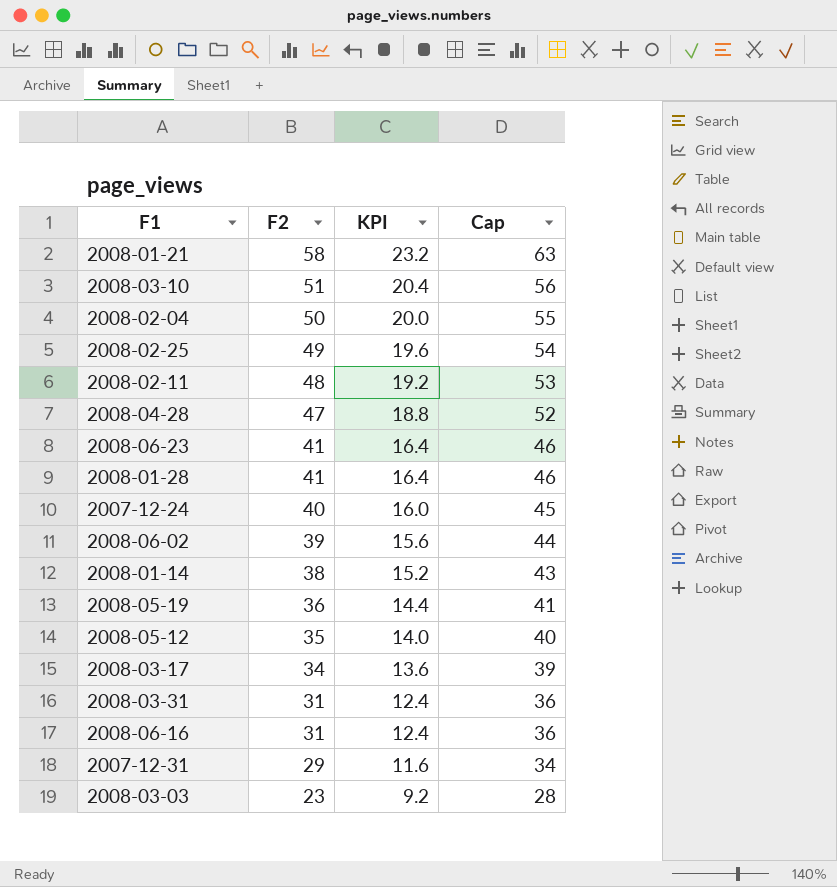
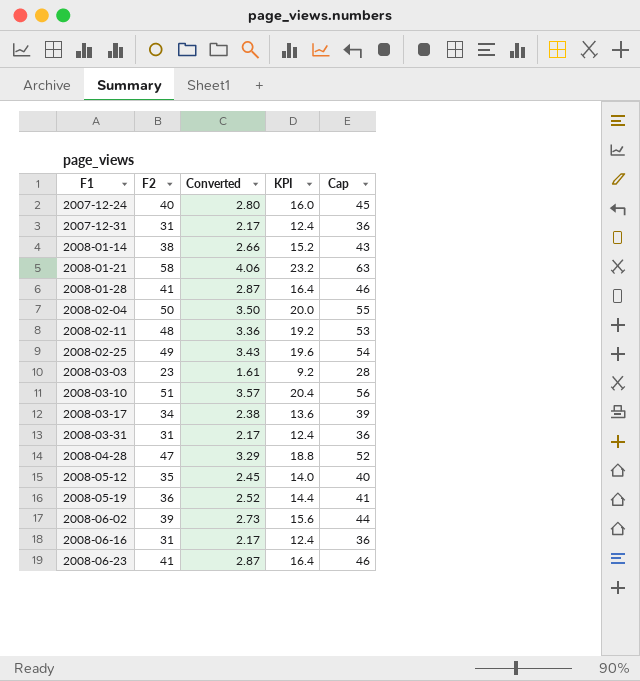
row order: F2 descending -> F1 ascending
column Converted | formula: none -> [F2] * 0.07
2007-12-31 | F2: 29 -> 31
2007-12-31 | KPI: 11.6 -> 12.4
2007-12-31 | Cap: 34 -> 36

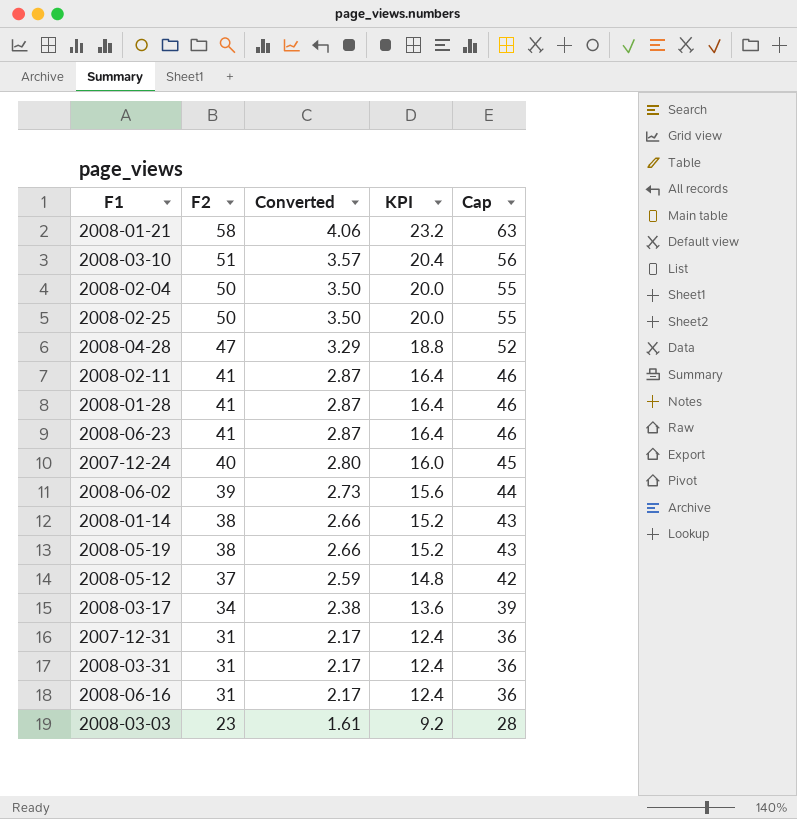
row order: F1 ascending -> F2 descending
2008-02-25 | F2: 49 -> 50
2008-02-25 | Converted: 3.43 -> 3.50
2008-02-25 | KPI: 19.6 -> 20.0
2008-02-25 | Cap: 54 -> 55
2008-02-11 | F2: 48 -> 41
2008-02-11 | Converted: 3.36 -> 2.87
2008-02-11 | KPI: 19.2 -> 16.4
2008-02-11 | Cap: 53 -> 46
2008-05-19 | F2: 36 -> 38
2008-05-19 | Converted: 2.52 -> 2.66
2008-05-19 | KPI: 14.4 -> 15.2
2008-05-19 | Cap: 41 -> 43
2008-05-12 | F2: 35 -> 37
2008-05-12 | Converted: 2.45 -> 2.59
2008-05-12 | KPI: 14.0 -> 14.8
2008-05-12 | Cap: 40 -> 42

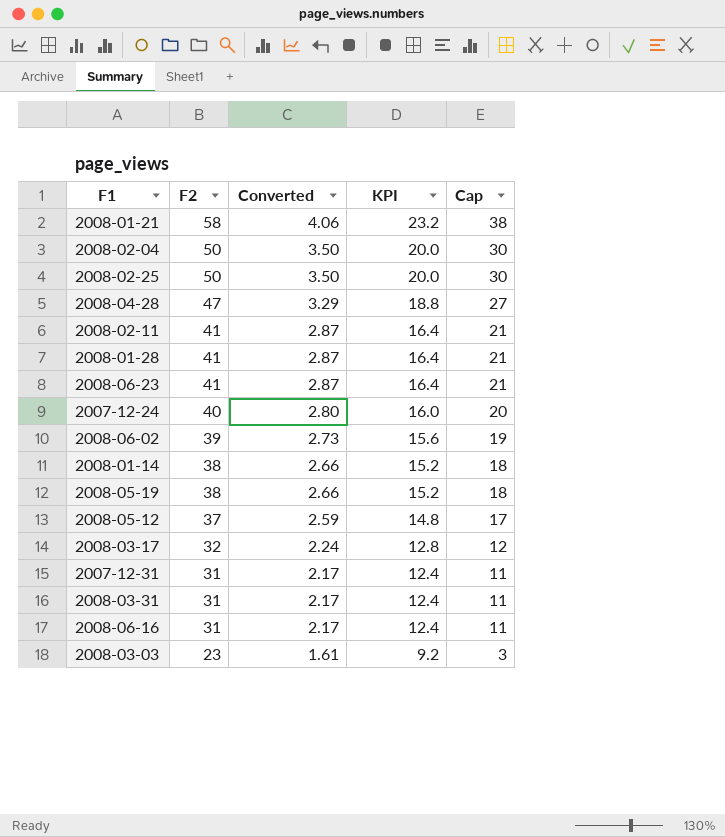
column Cap | formula: [F2] + 5 -> [F2] - 20
row 2008-03-10: 51 | 3.57 | 20.4 | 56 -> none
2008-03-17 | F2: 34 -> 32
2008-03-17 | Converted: 2.38 -> 2.24
2008-03-17 | KPI: 13.6 -> 12.8

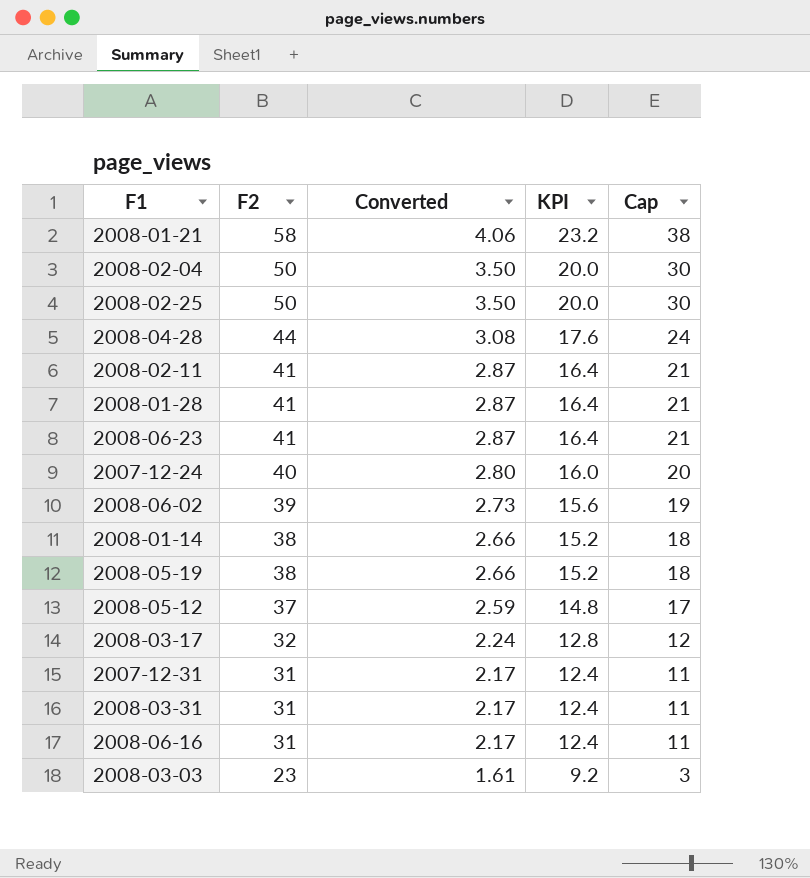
2008-04-28 | F2: 47 -> 44
2008-04-28 | Converted: 3.29 -> 3.08
2008-04-28 | KPI: 18.8 -> 17.6
2008-04-28 | Cap: 27 -> 24

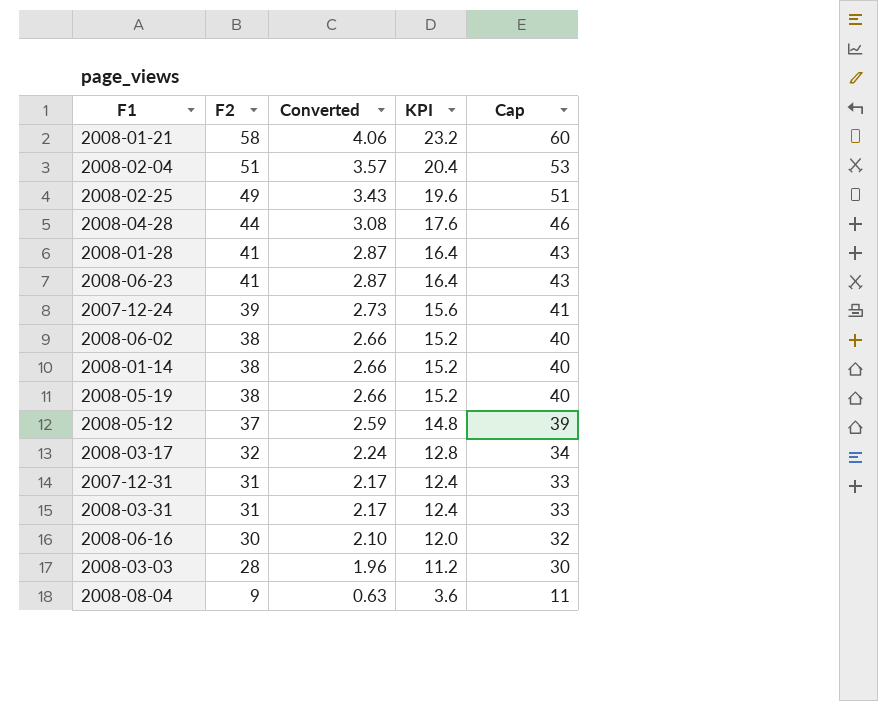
column Cap | formula: [F2] - 20 -> [F2] + 2
row 2008-02-11: 41 | 2.87 | 16.4 | 21 -> none
2008-02-04 | F2: 50 -> 51
2008-02-04 | Converted: 3.50 -> 3.57
2008-02-04 | KPI: 20.0 -> 20.4
2008-02-25 | F2: 50 -> 49
2008-02-25 | Converted: 3.50 -> 3.43
2008-02-25 | KPI: 20.0 -> 19.6
2007-12-24 | F2: 40 -> 39
2007-12-24 | Converted: 2.80 -> 2.73
2007-12-24 | KPI: 16.0 -> 15.6
2008-06-02 | F2: 39 -> 38
2008-06-02 | Converted: 2.73 -> 2.66
2008-06-02 | KPI: 15.6 -> 15.2
2008-06-16 | F2: 31 -> 30
2008-06-16 | Converted: 2.17 -> 2.10
2008-06-16 | KPI: 12.4 -> 12.0
2008-03-03 | F2: 23 -> 28
2008-03-03 | Converted: 1.61 -> 1.96
2008-03-03 | KPI: 9.2 -> 11.2
row 2008-08-04: none -> 9 | 0.63 | 3.6 | 11

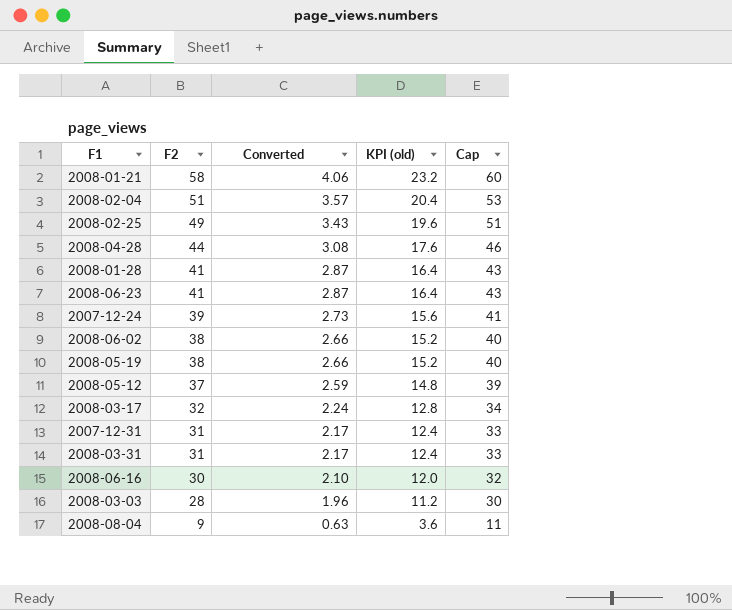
column name: KPI -> KPI (old)
row 2008-01-14: 38 | 2.66 | 15.2 | 40 -> none

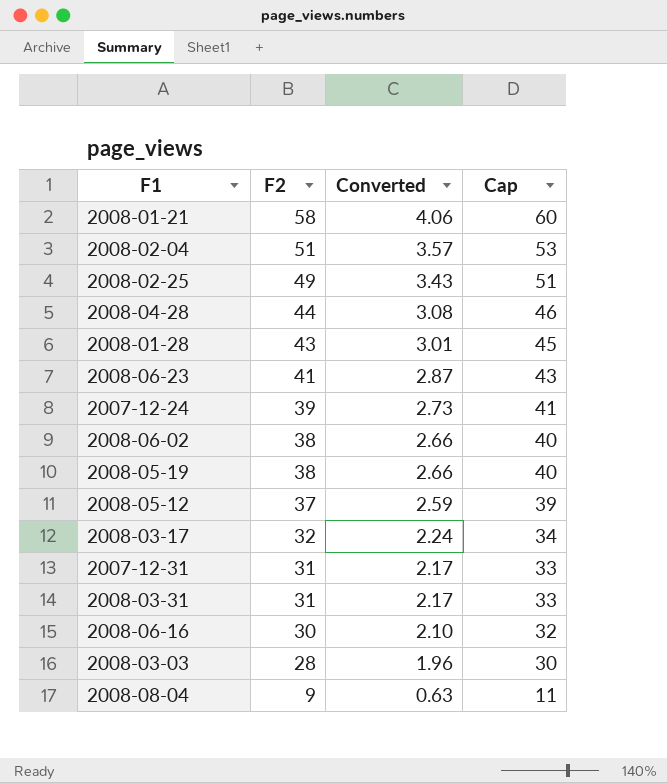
column KPI (old) | formula: [F2] * 0.4 -> none
2008-01-28 | F2: 41 -> 43
2008-01-28 | Converted: 2.87 -> 3.01
2008-01-28 | Cap: 43 -> 45

